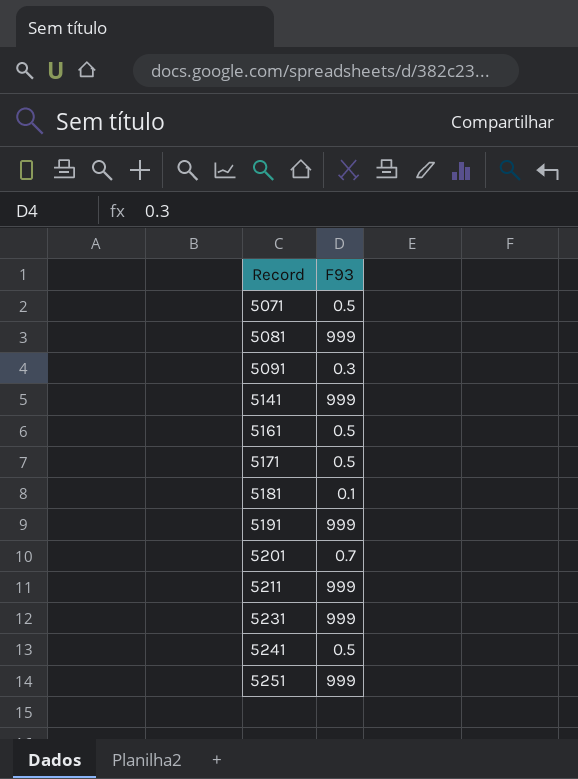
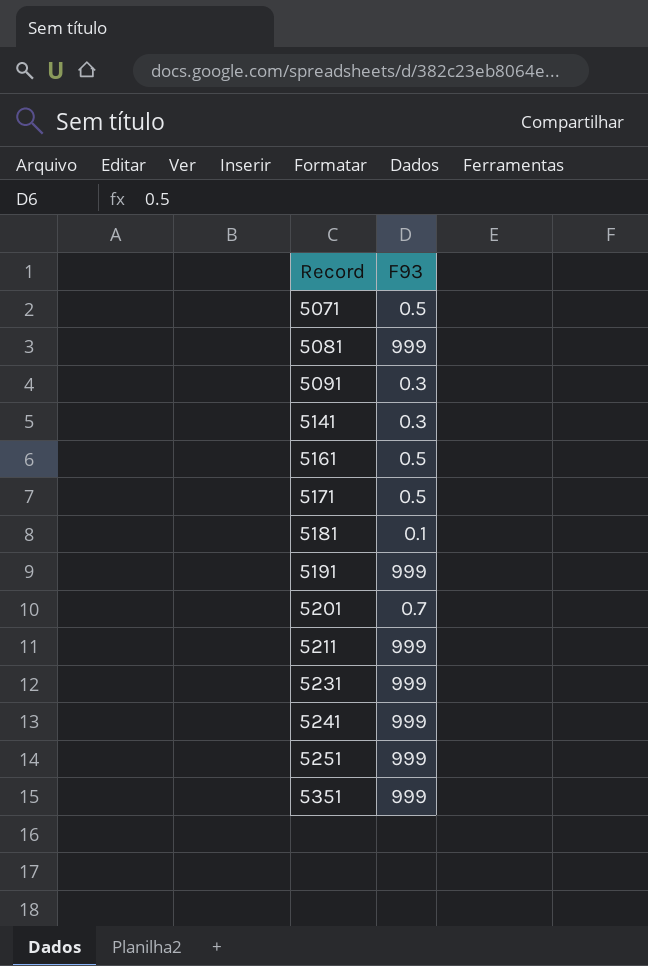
5141 | F93: 999 -> 0.3
5241 | F93: 0.5 -> 999
row 5351: none -> 999

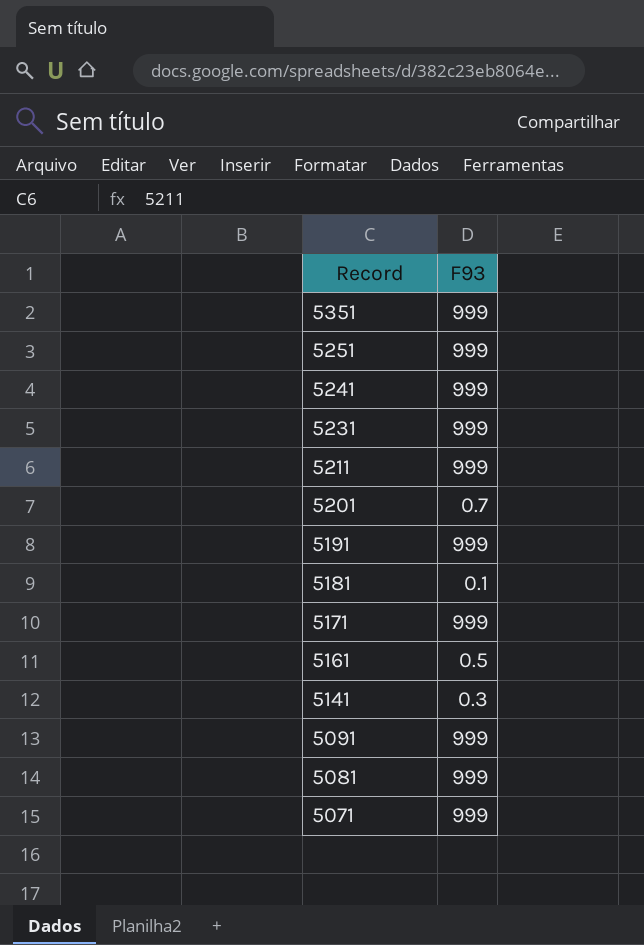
row order: Record ascending -> Record descending
5171 | F93: 0.5 -> 999
5091 | F93: 0.3 -> 999
5071 | F93: 0.5 -> 999

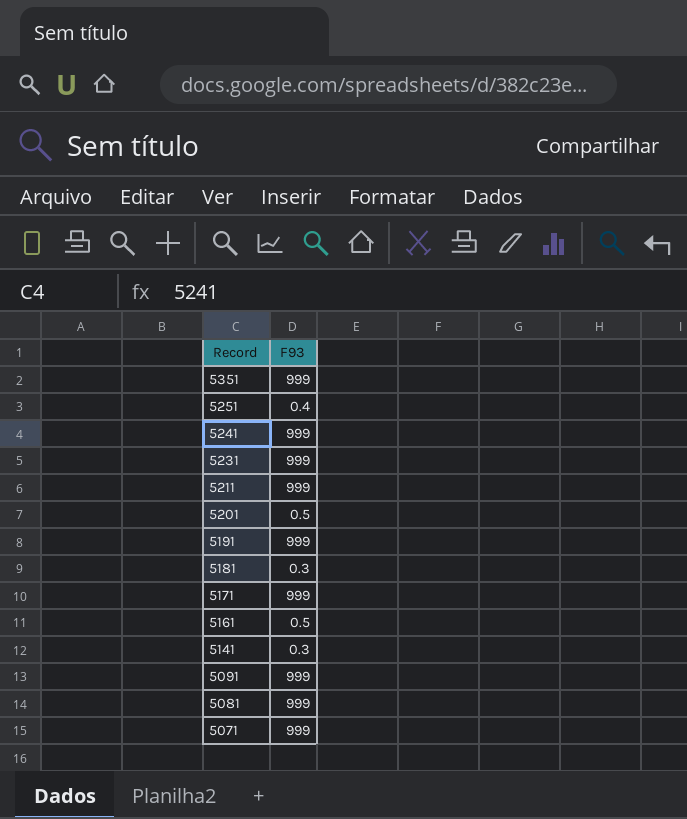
5251 | F93: 999 -> 0.4
5201 | F93: 0.7 -> 0.5
5181 | F93: 0.1 -> 0.3

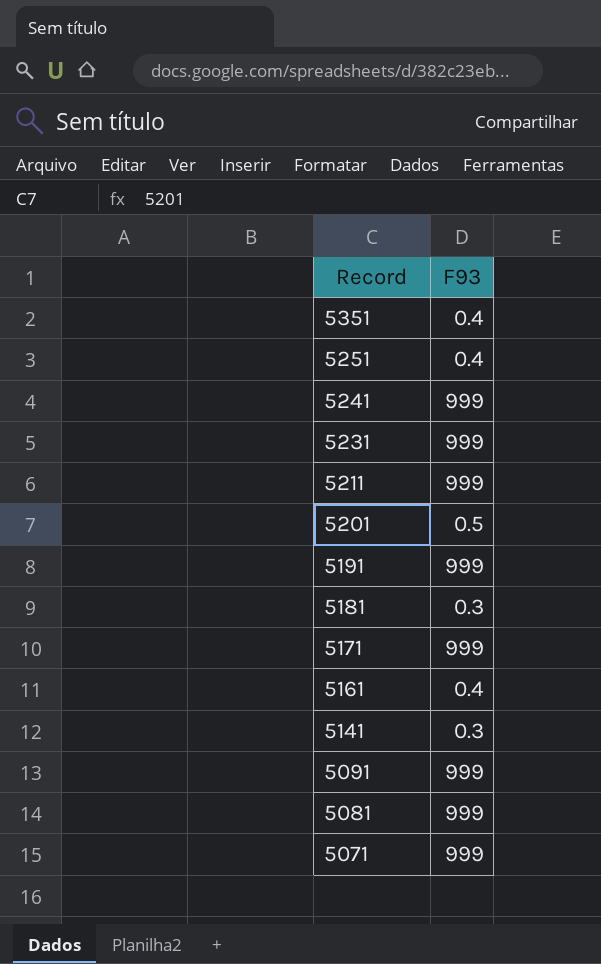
5351 | F93: 999 -> 0.4
5161 | F93: 0.5 -> 0.4

